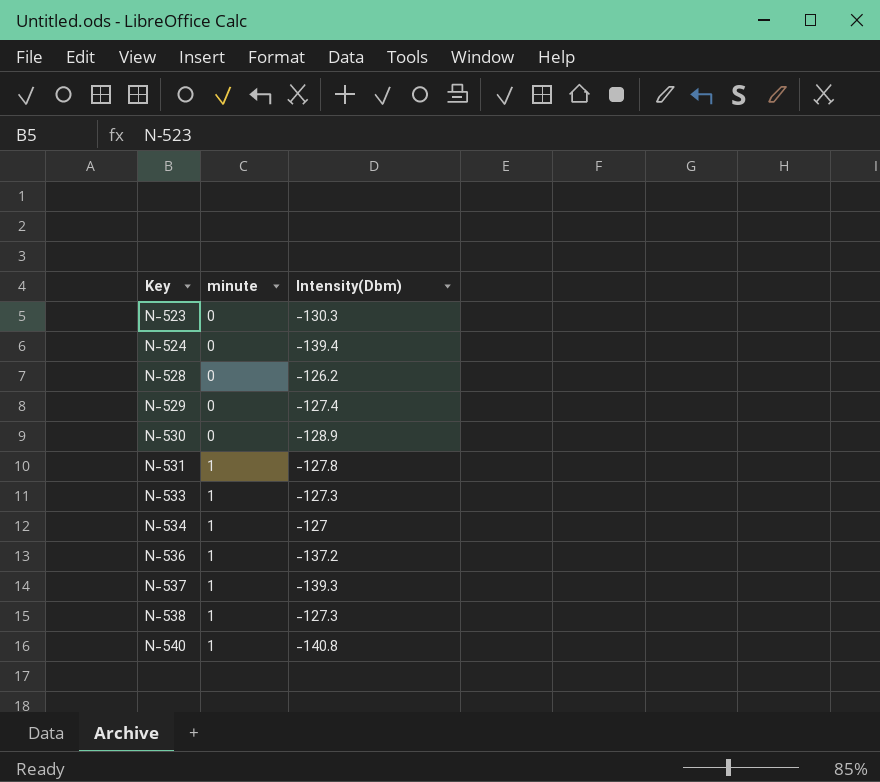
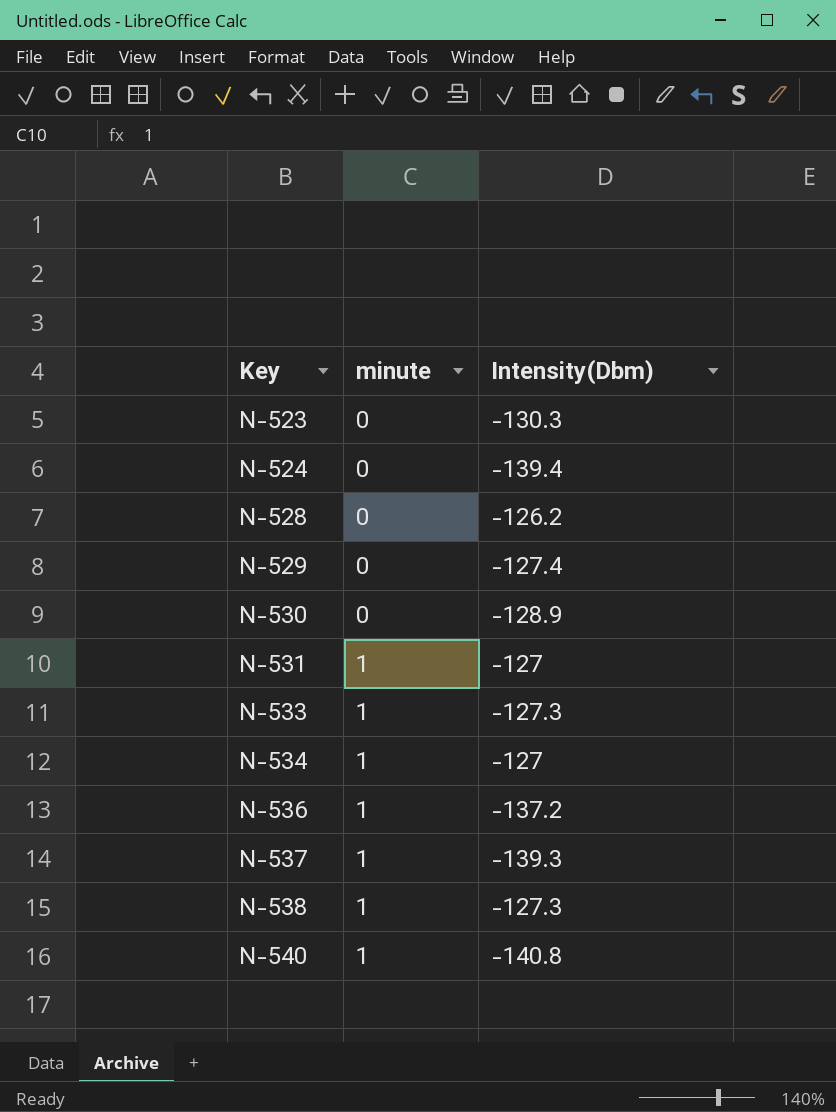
N-531 | Intensity(Dbm): -127.8 -> -127

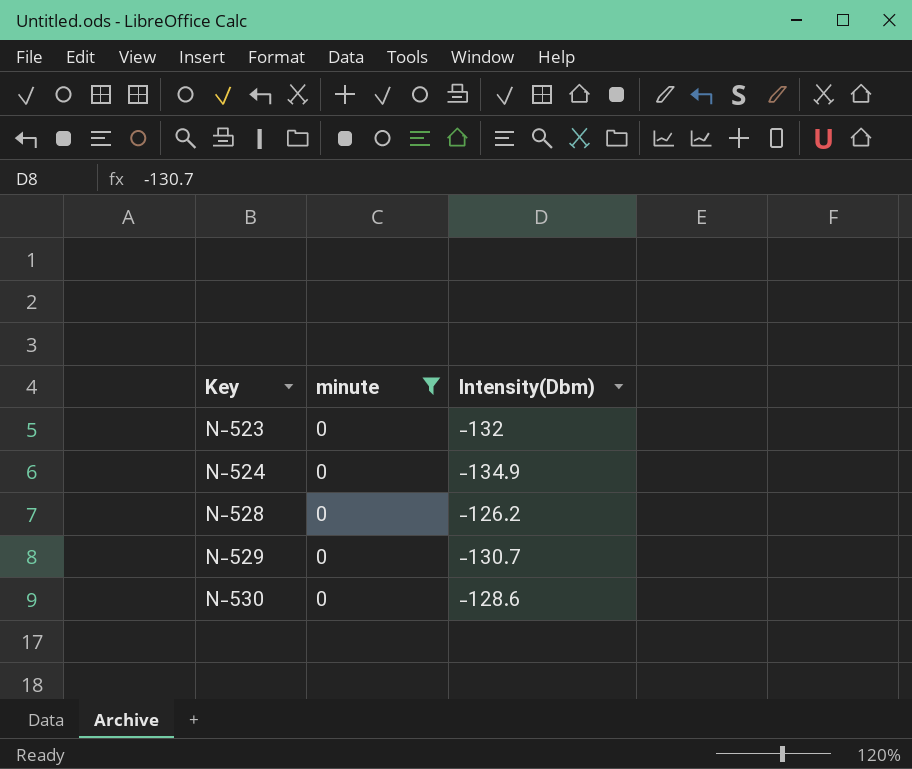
filter: none -> minute = 0
N-523 | Intensity(Dbm): -130.3 -> -132
N-524 | Intensity(Dbm): -139.4 -> -134.9
N-529 | Intensity(Dbm): -127.4 -> -130.7
N-530 | Intensity(Dbm): -128.9 -> -128.6

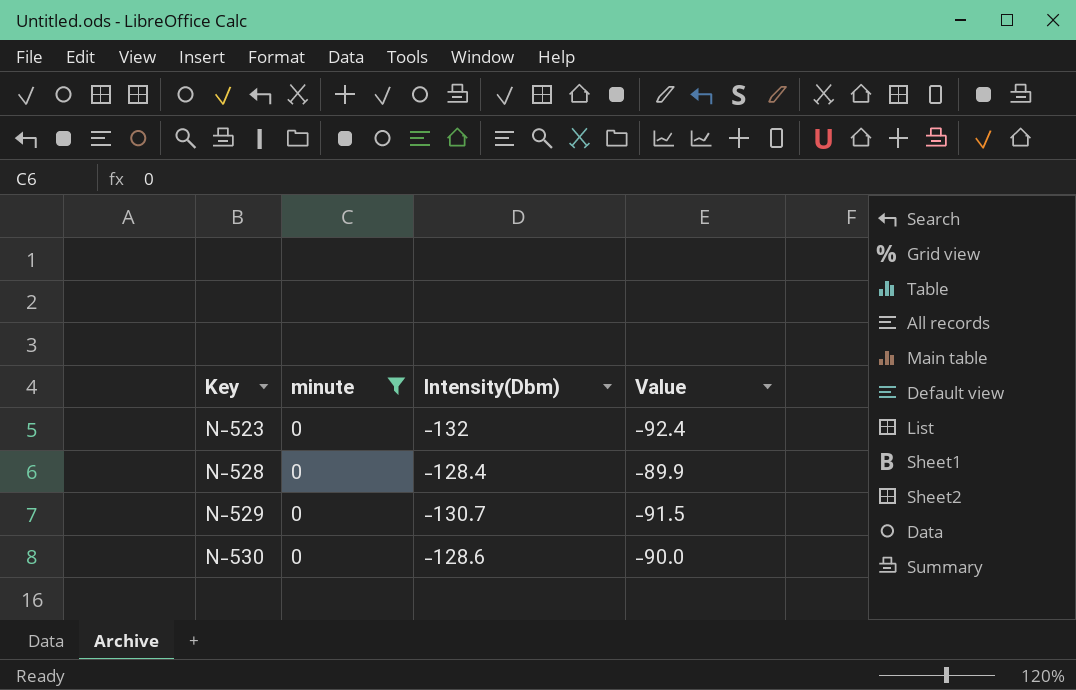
column Value | formula: none -> [Intensity(Dbm)] * 0.7
row N-524: 0 | -134.9 -> none
N-528 | Intensity(Dbm): -126.2 -> -128.4

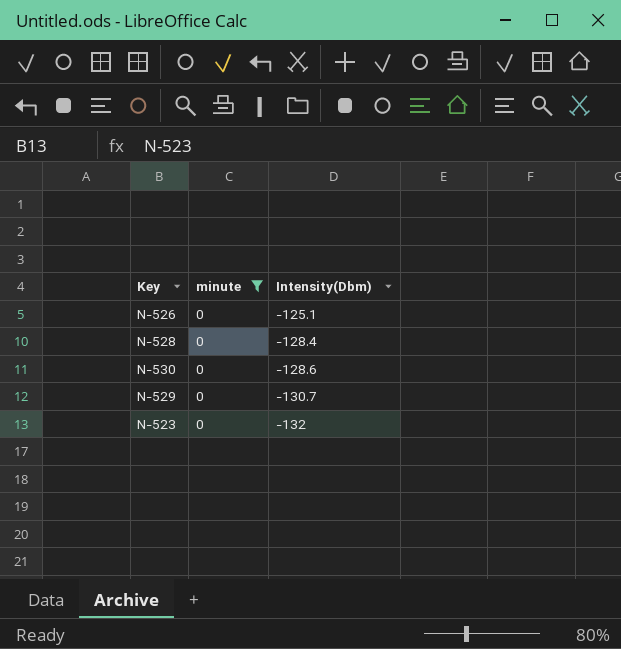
row order: Key ascending -> Intensity(Dbm) descending
column Value | formula: [Intensity(Dbm)] * 0.7 -> none
row N-526: none -> 0 | -125.1

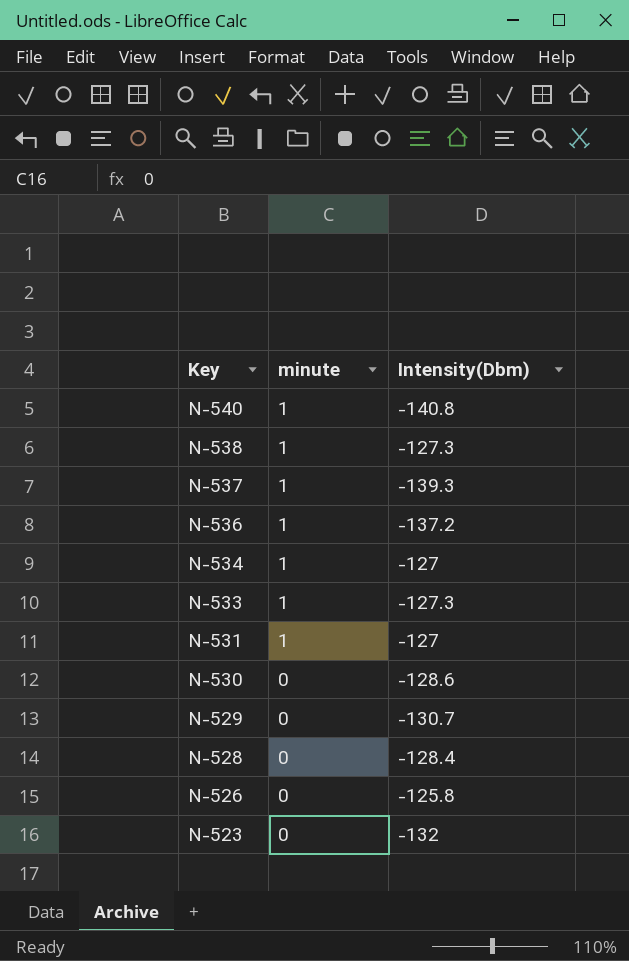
filter: minute = 0 -> none
row order: Intensity(Dbm) descending -> Key descending
N-526 | Intensity(Dbm): -125.1 -> -125.8

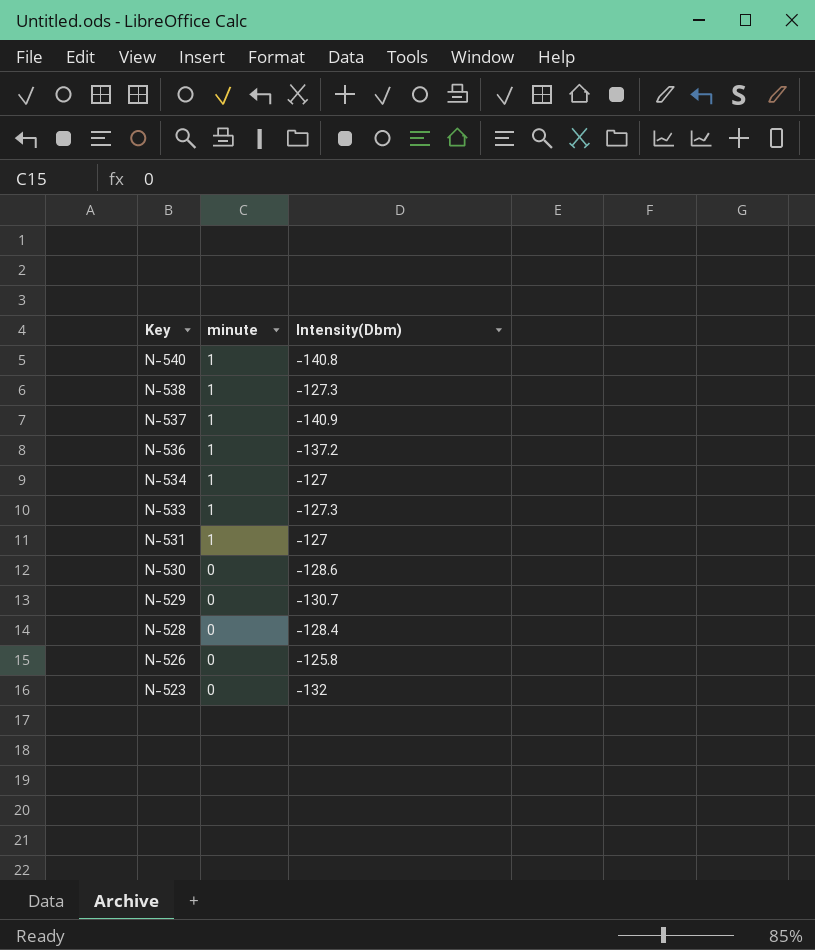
N-537 | Intensity(Dbm): -139.3 -> -140.9

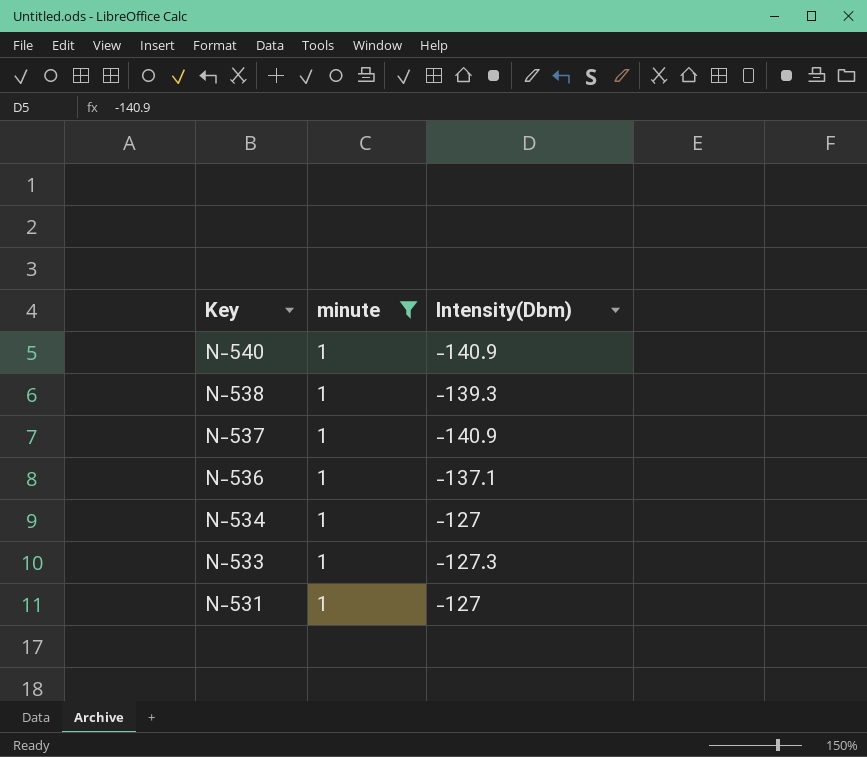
filter: none -> minute = 1
N-540 | Intensity(Dbm): -140.8 -> -140.9
N-538 | Intensity(Dbm): -127.3 -> -139.3
N-536 | Intensity(Dbm): -137.2 -> -137.1

